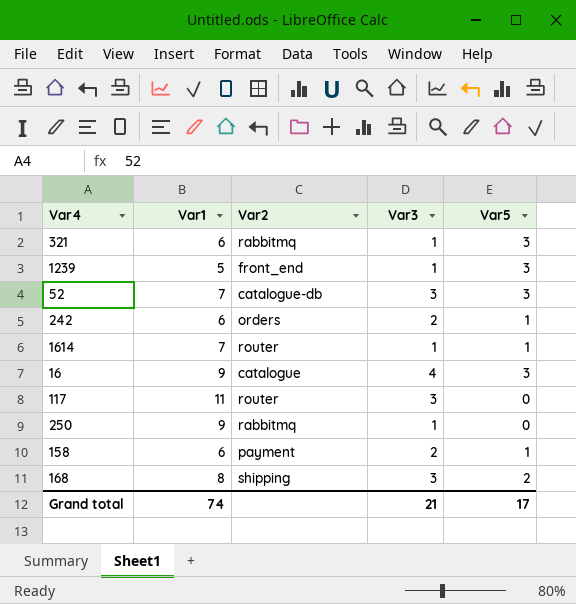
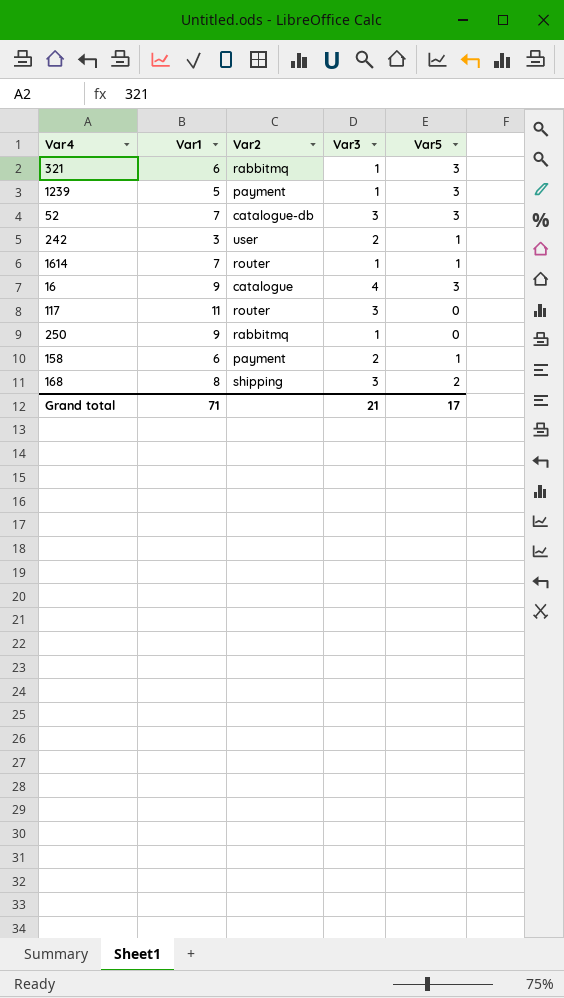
1239 | Var2: front_end -> payment
242 | Var1: 6 -> 3
242 | Var2: orders -> user
Grand total | Var1: 74 -> 71

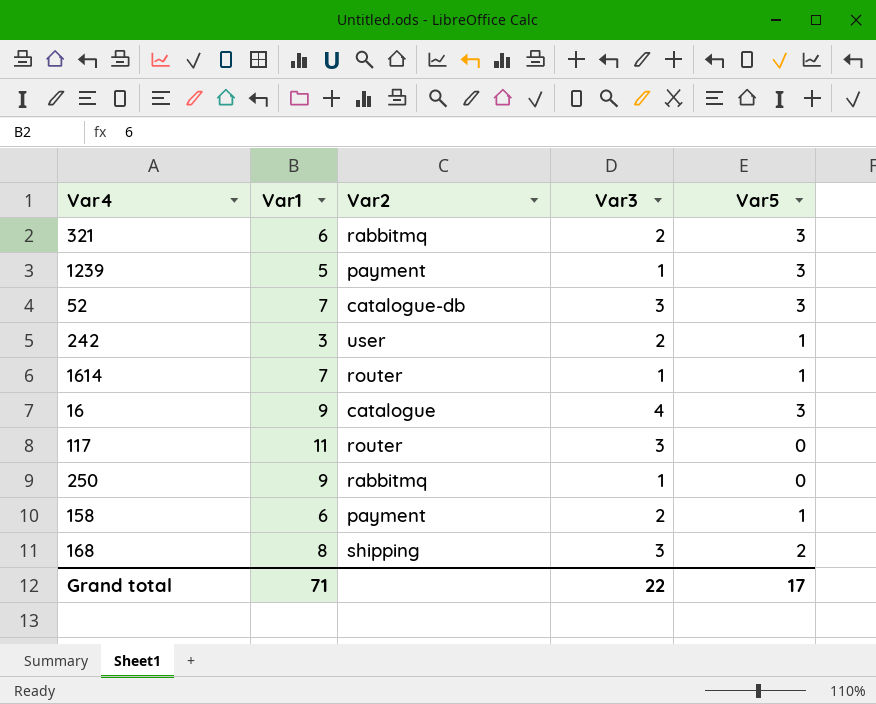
321 | Var3: 1 -> 2
Grand total | Var3: 21 -> 22

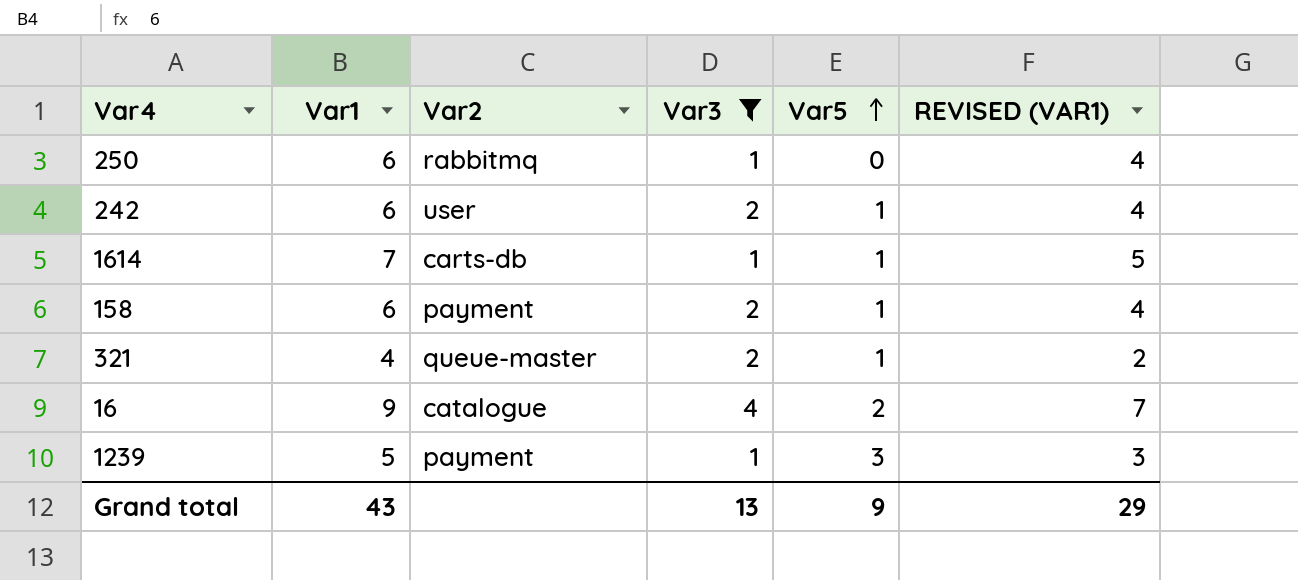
filter: none -> Var3 != 3
row order: none -> Var5 ascending
column REVISED (VAR1) | formula: none -> [Var1] - 2
250 | Var1: 9 -> 6
242 | Var1: 3 -> 6
1614 | Var2: router -> carts-db
321 | Var1: 6 -> 4
321 | Var2: rabbitmq -> queue-master
321 | Var5: 3 -> 1
16 | Var5: 3 -> 2
Grand total | Var1: 71 -> 43
Grand total | Var3: 22 -> 13
Grand total | Var5: 17 -> 9

